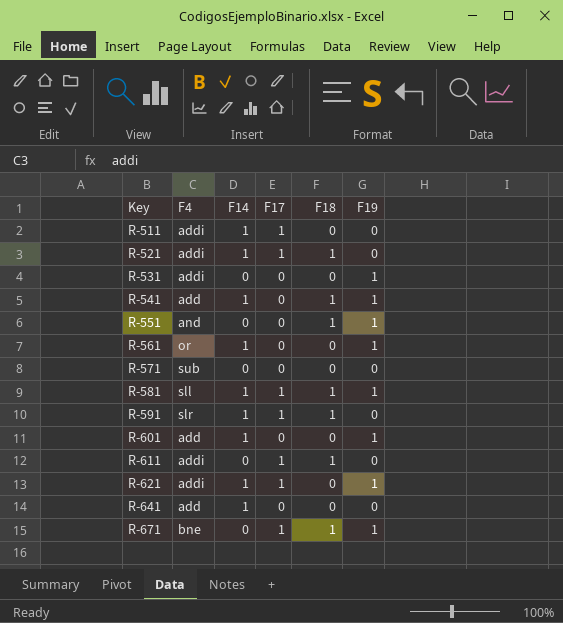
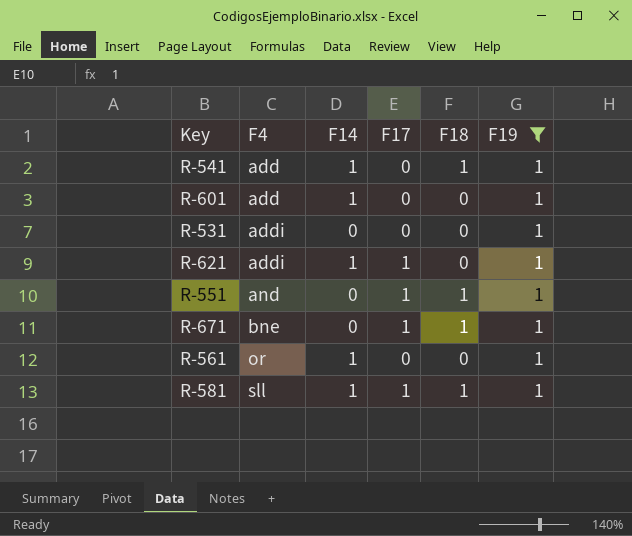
filter: none -> F19 = 1
row order: Key ascending -> F4 ascending
R-551 | F17: 0 -> 1

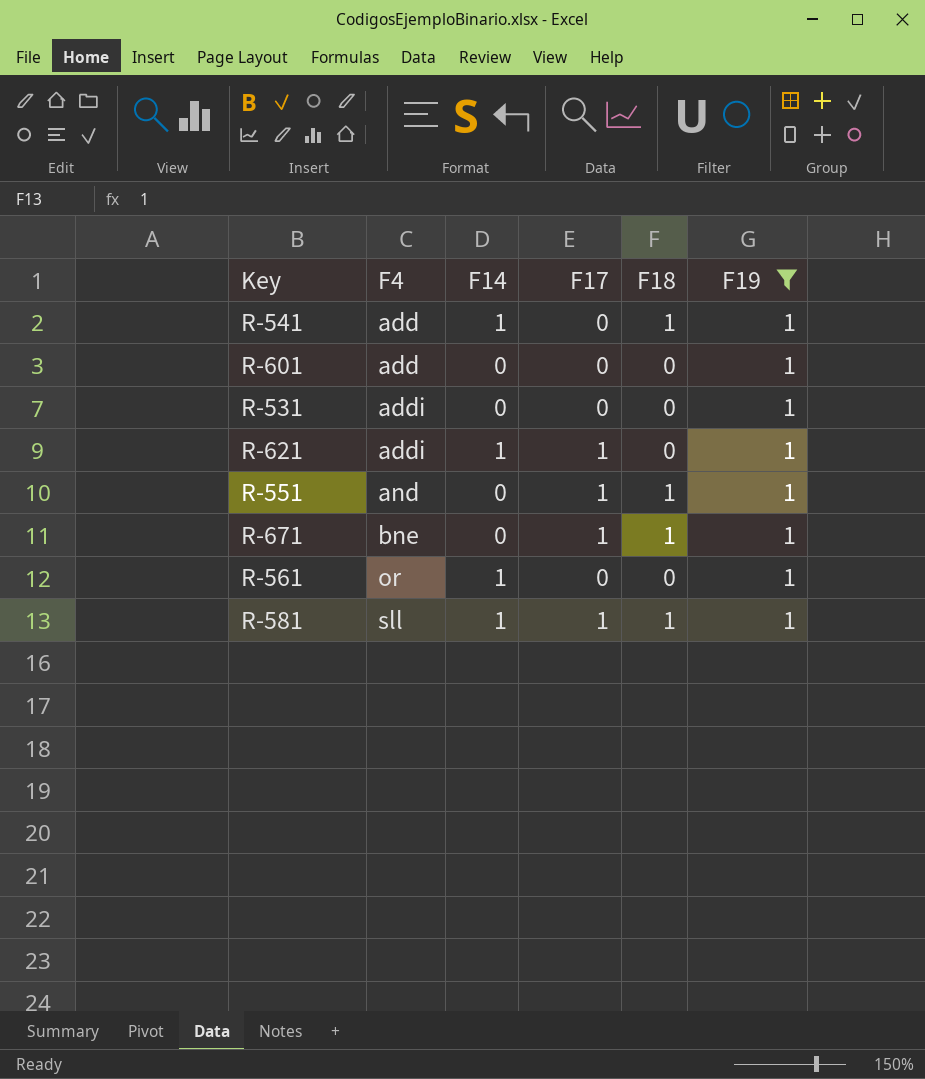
R-601 | F14: 1 -> 0

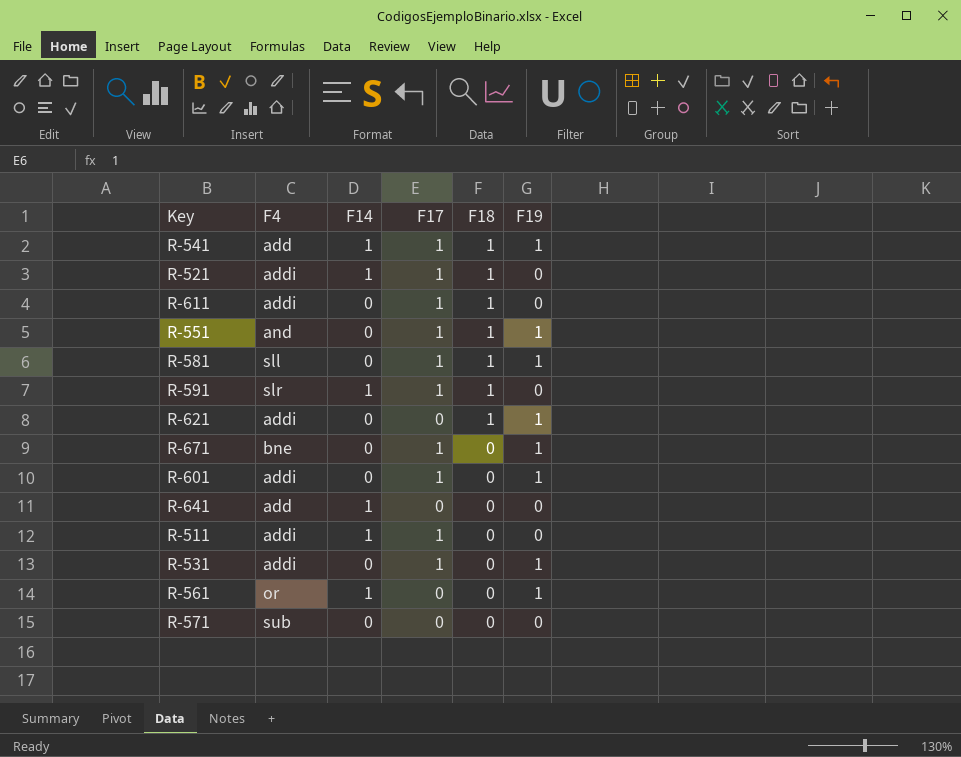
filter: F19 = 1 -> none
row order: F4 ascending -> F18 descending
R-541 | F17: 0 -> 1
R-581 | F14: 1 -> 0
R-621 | F14: 1 -> 0
R-621 | F17: 1 -> 0
R-621 | F18: 0 -> 1
R-671 | F18: 1 -> 0
R-601 | F4: add -> addi
R-601 | F17: 0 -> 1
R-531 | F17: 0 -> 1

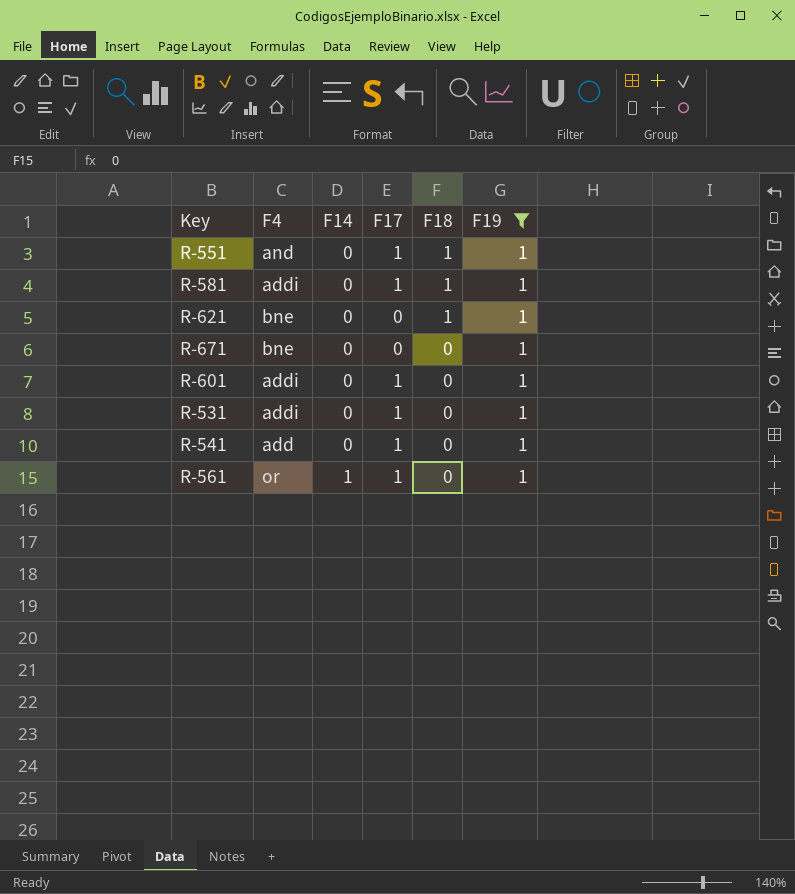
filter: none -> F19 = 1
row order: F18 descending -> F14 ascending
R-581 | F4: sll -> addi
R-621 | F4: addi -> bne
R-671 | F17: 1 -> 0
R-541 | F14: 1 -> 0
R-541 | F18: 1 -> 0
R-561 | F17: 0 -> 1

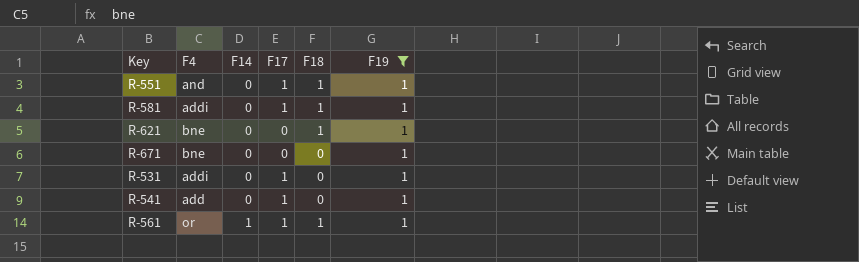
row R-601: addi | 0 | 1 | 0 | 1 -> none
R-561 | F18: 0 -> 1

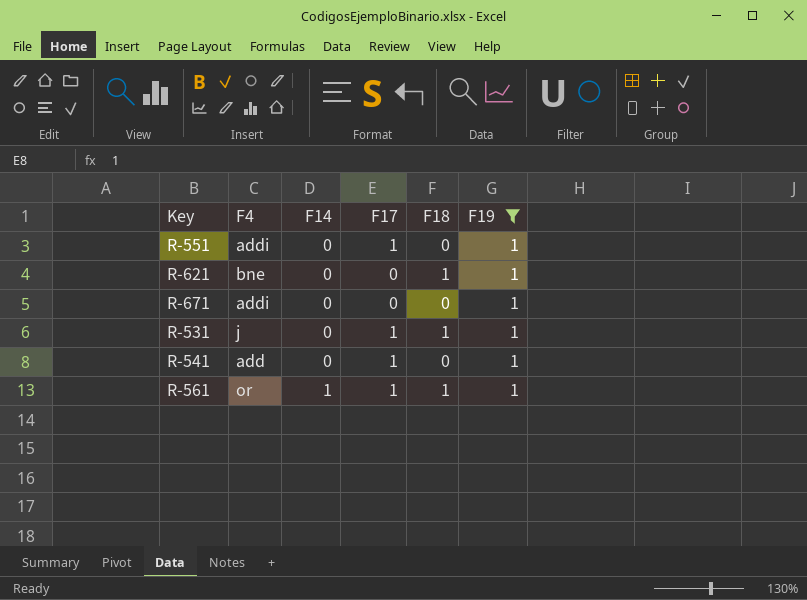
row R-581: addi | 0 | 1 | 1 | 1 -> none
R-551 | F4: and -> addi
R-551 | F18: 1 -> 0
R-671 | F4: bne -> addi
R-531 | F4: addi -> j
R-531 | F18: 0 -> 1

